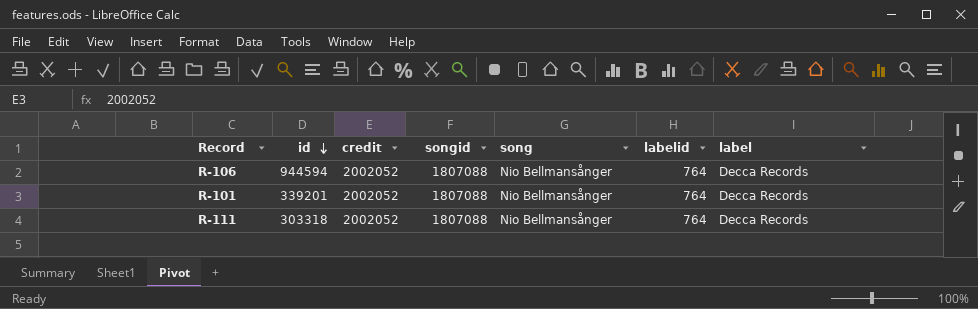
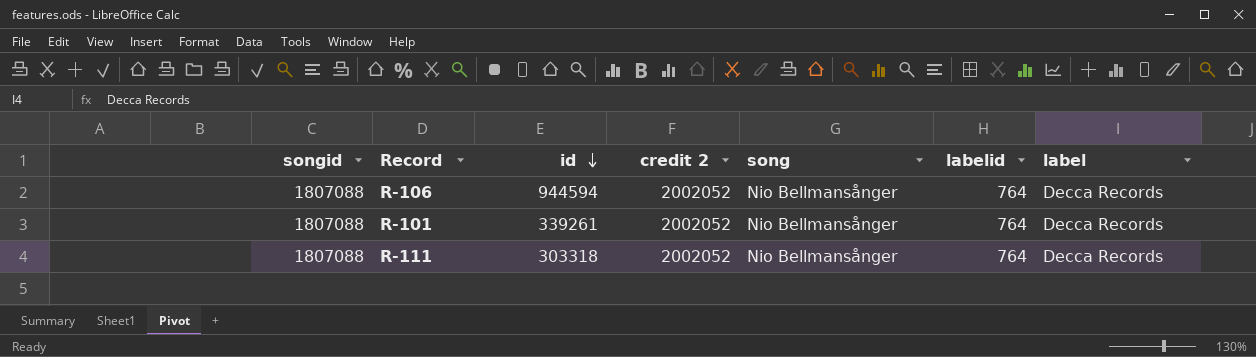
column songid | position: 4 -> 1
column name: credit -> credit 2
R-101 | id: 339201 -> 339261

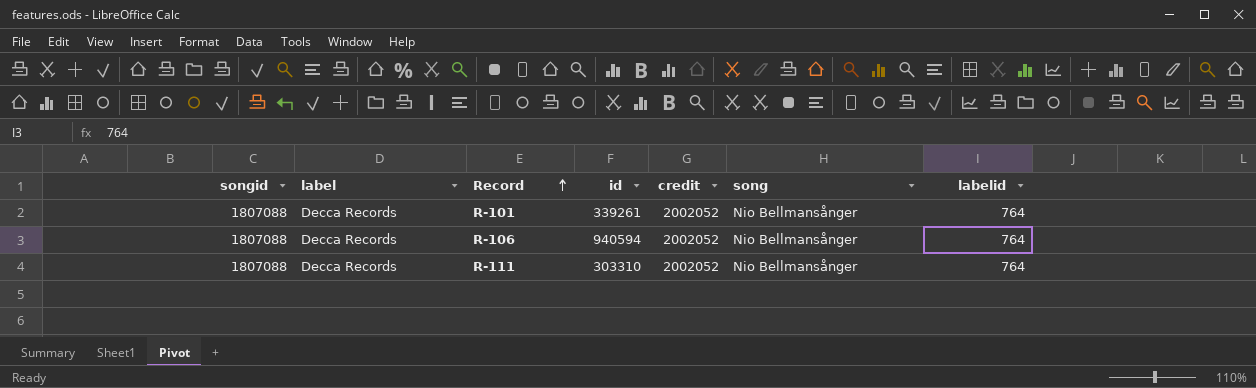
row order: id descending -> Record ascending
column label | position: 7 -> 2
column name: credit 2 -> credit
R-106 | id: 944594 -> 940594
R-111 | id: 303318 -> 303310

